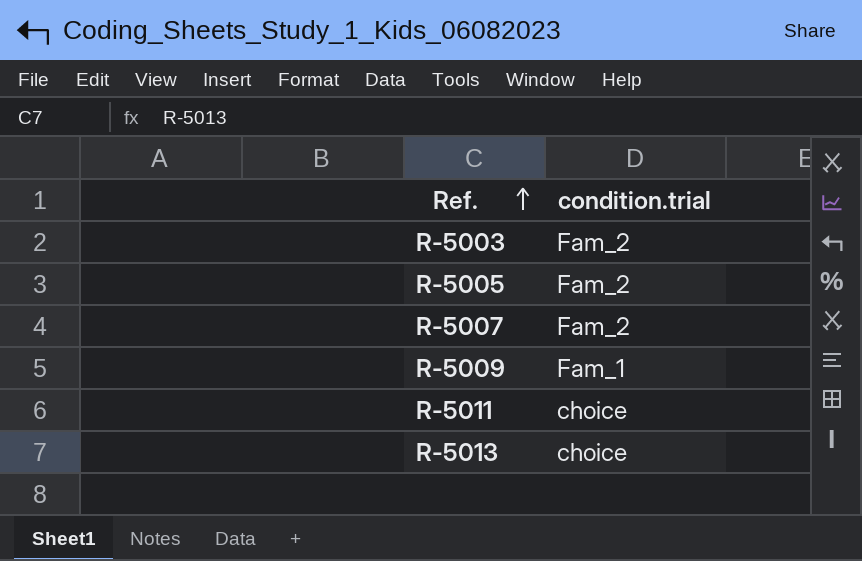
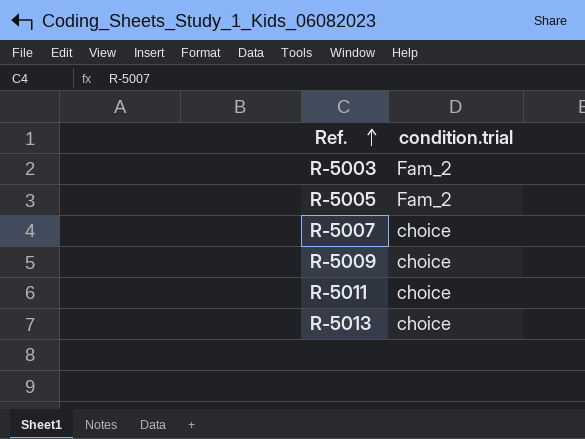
R-5007 | condition.trial: Fam_2 -> choice
R-5009 | condition.trial: Fam_1 -> choice

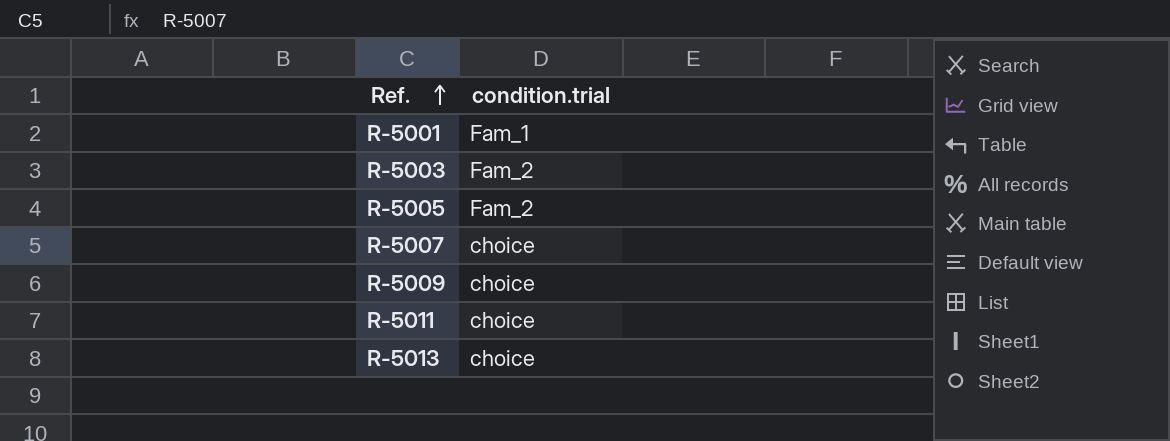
row R-5001: none -> Fam_1

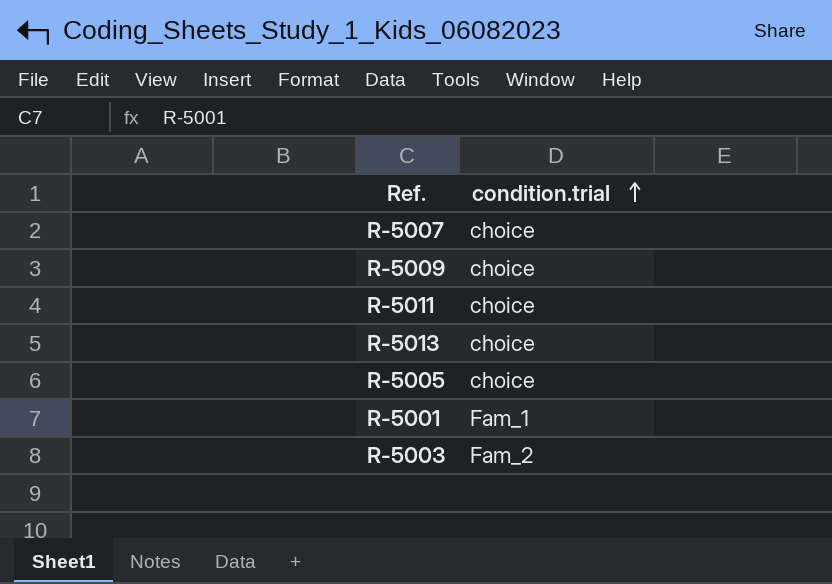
row order: Ref. ascending -> condition.trial ascending
R-5005 | condition.trial: Fam_2 -> choice

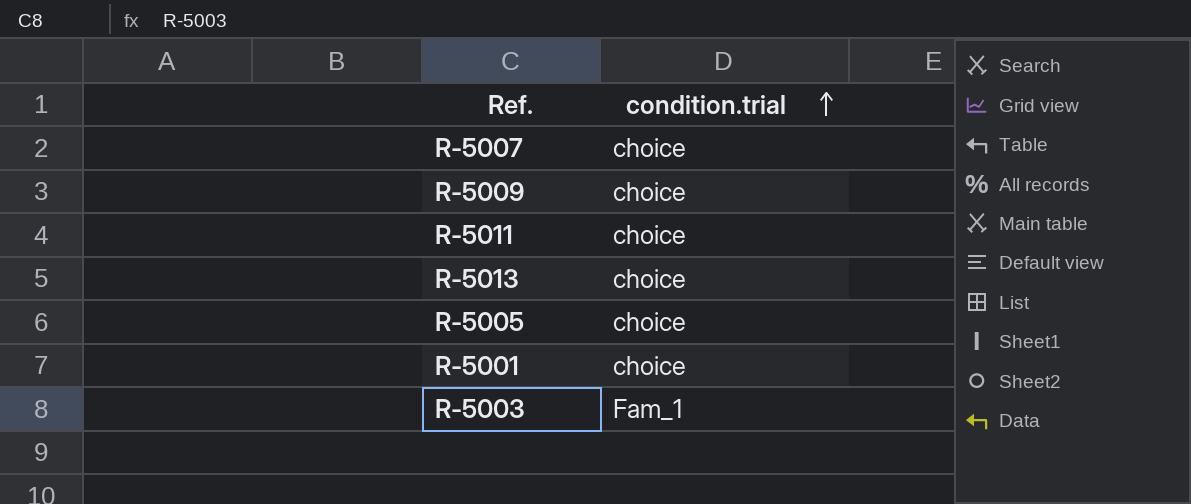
R-5001 | condition.trial: Fam_1 -> choice
R-5003 | condition.trial: Fam_2 -> Fam_1

